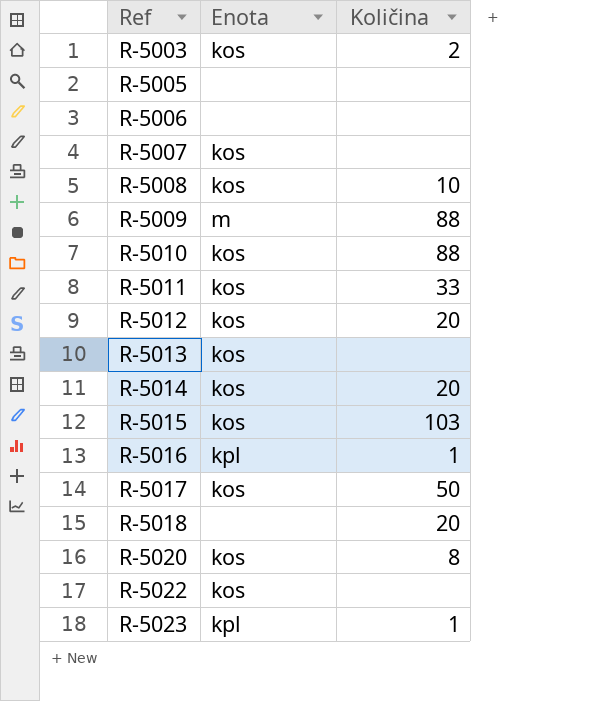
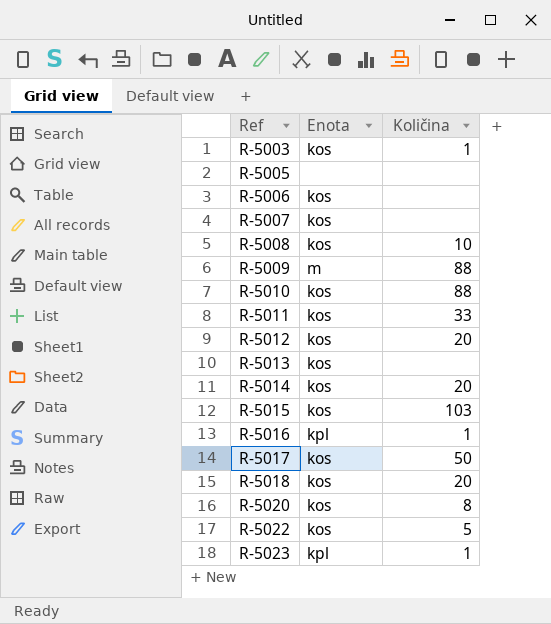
R-5003 | Količina: 2 -> 1
R-5006 | Enota: none -> kos
R-5018 | Enota: none -> kos
R-5022 | Količina: none -> 5

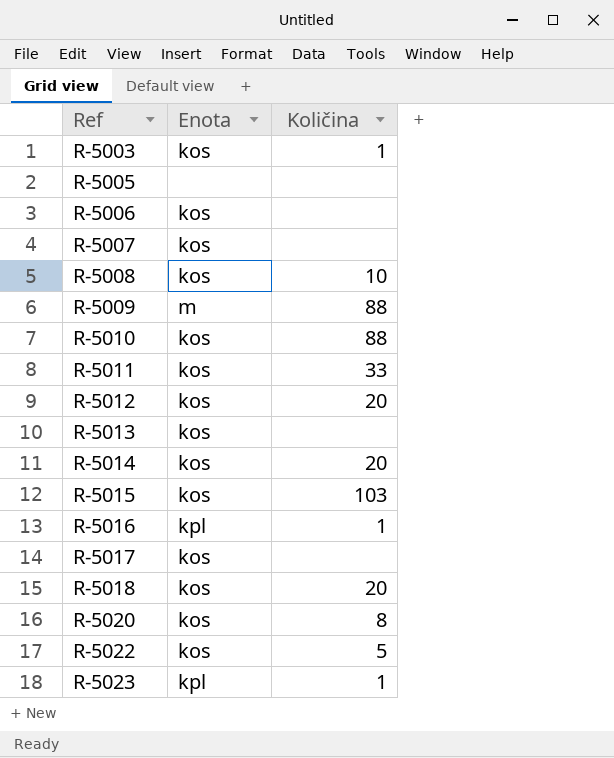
R-5017 | Količina: 50 -> none

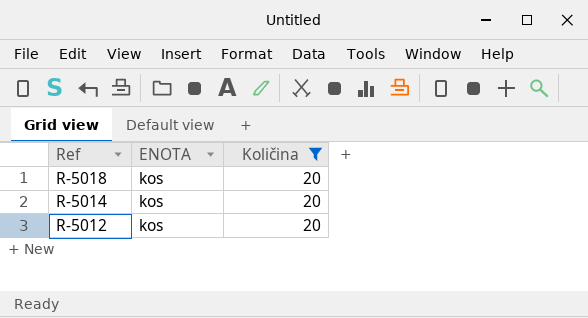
filter: none -> Količina = 20
row order: Ref ascending -> Ref descending
column name: Enota -> ENOTA

